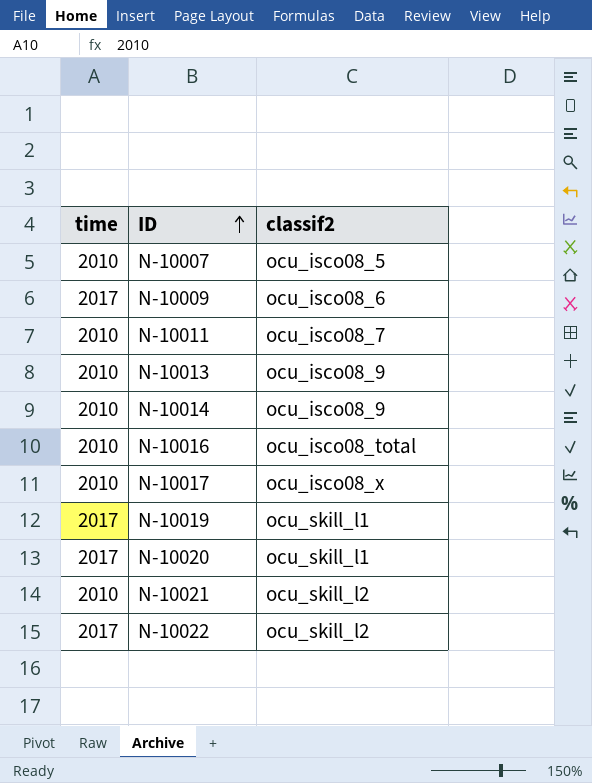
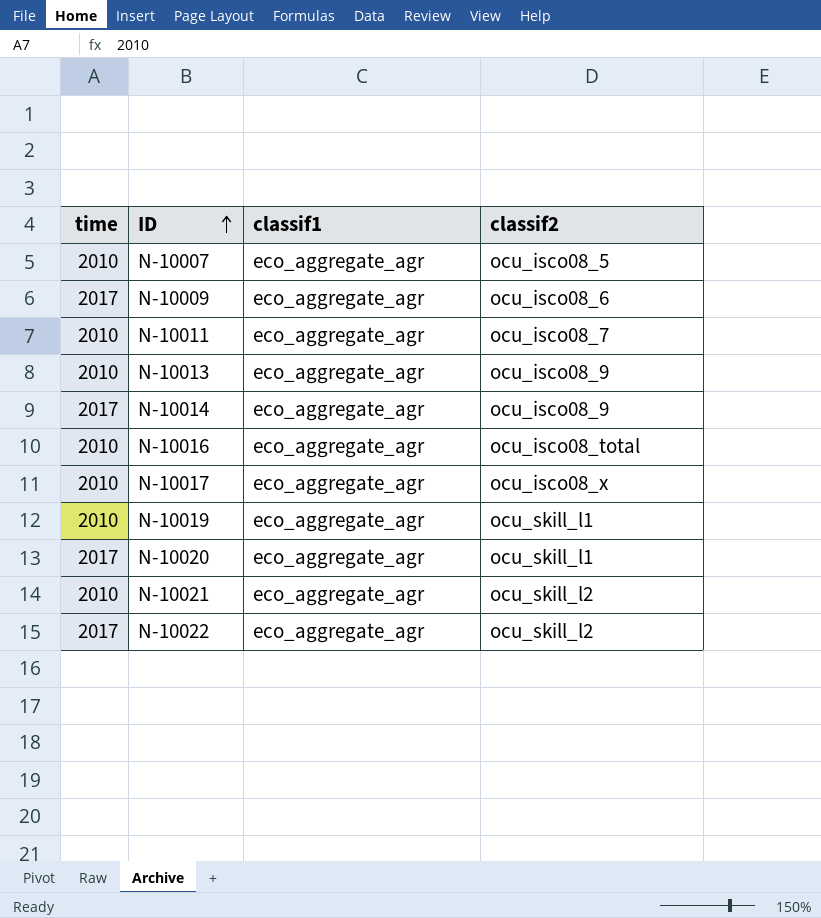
column classif1 | position: none -> 3
N-10014 | time: 2010 -> 2017
N-10019 | time: 2017 -> 2010

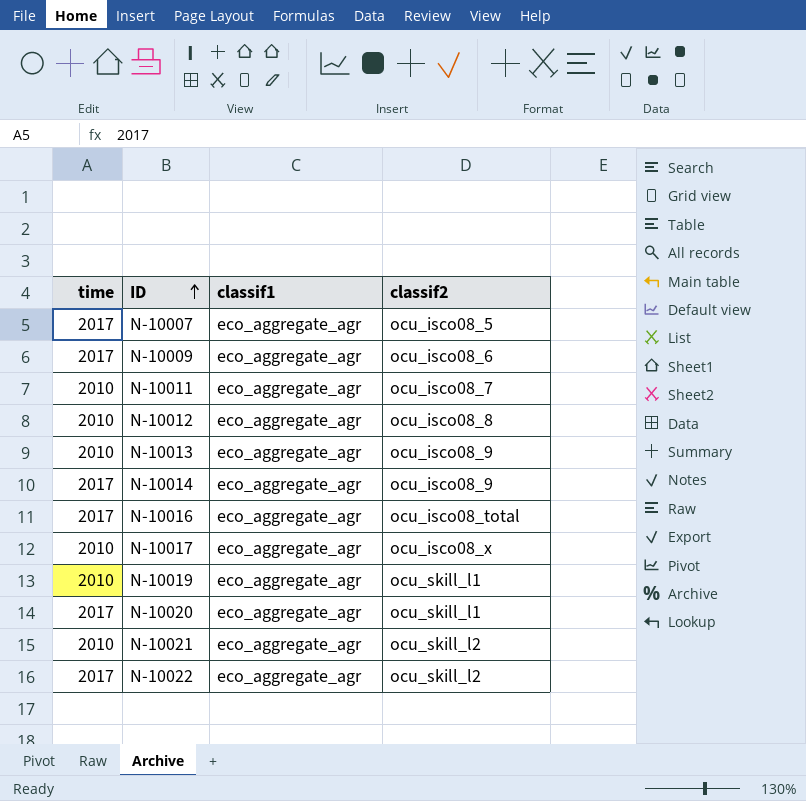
N-10007 | time: 2010 -> 2017
row N-10012: none -> 2010 | eco_aggregate_agr | ocu_isco08_8
N-10016 | time: 2010 -> 2017

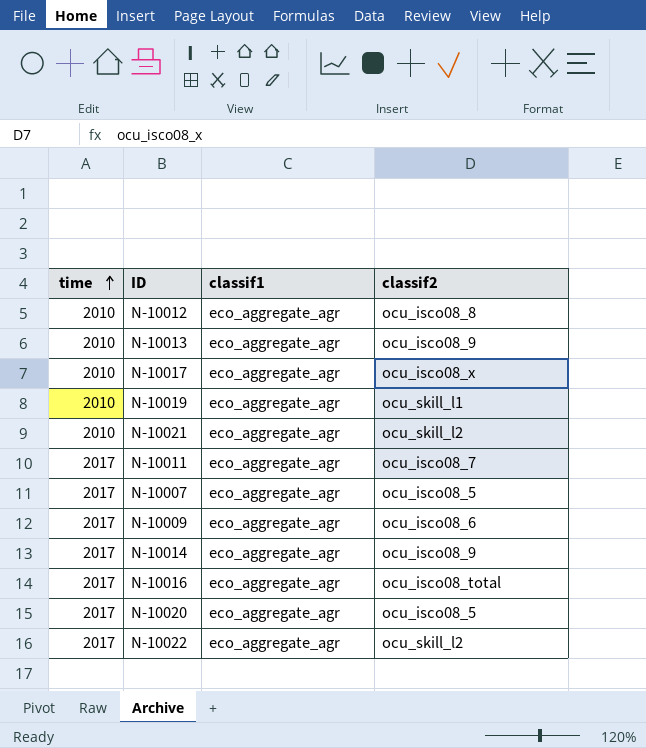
row order: ID ascending -> time ascending
N-10011 | time: 2010 -> 2017
N-10020 | classif2: ocu_skill_l1 -> ocu_isco08_5

